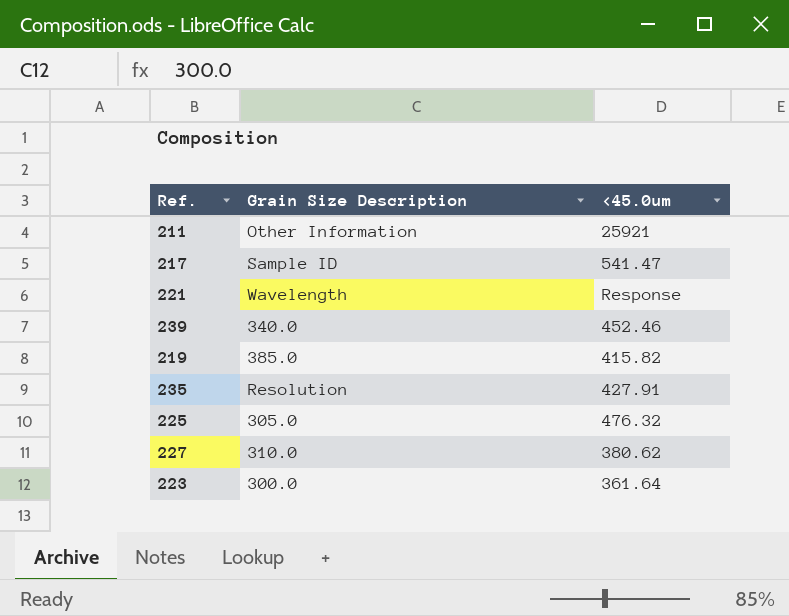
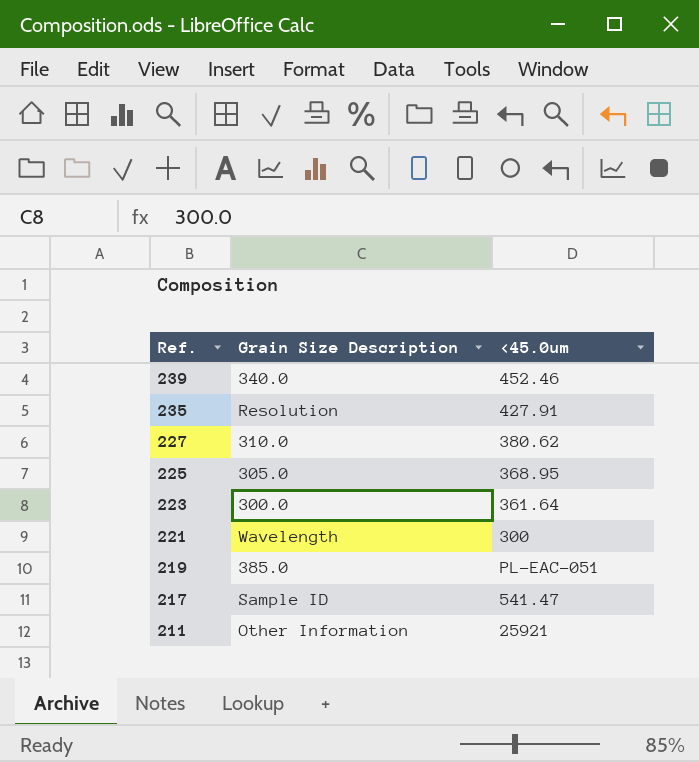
row order: none -> Ref. descending
225 | <45.0um: 476.32 -> 368.95
221 | <45.0um: Response -> 300
219 | <45.0um: 415.82 -> PL-EAC-051

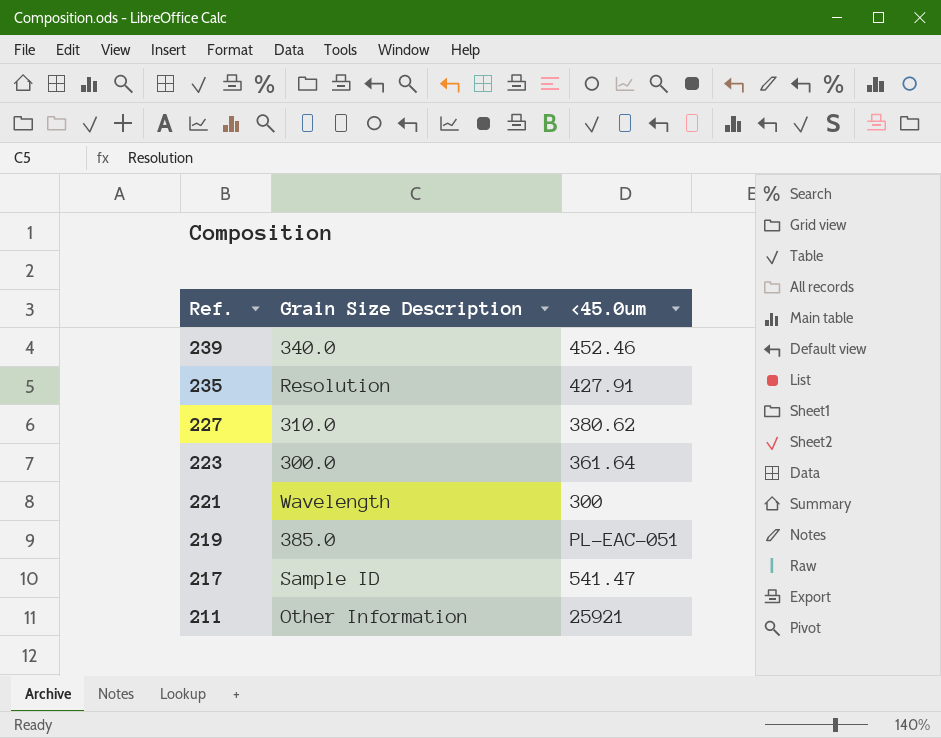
row 225: 305.0 | 368.95 -> none

